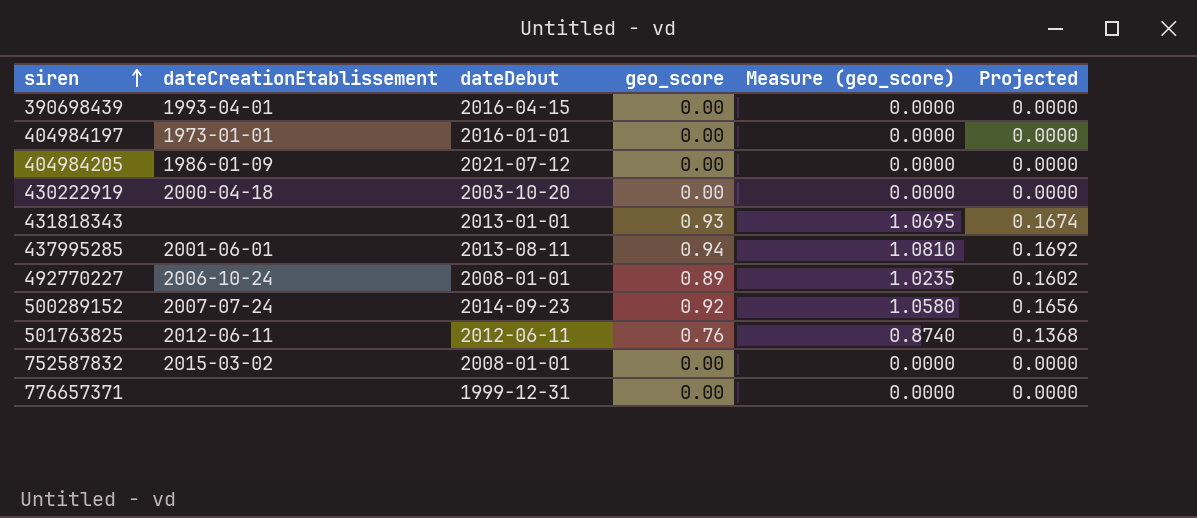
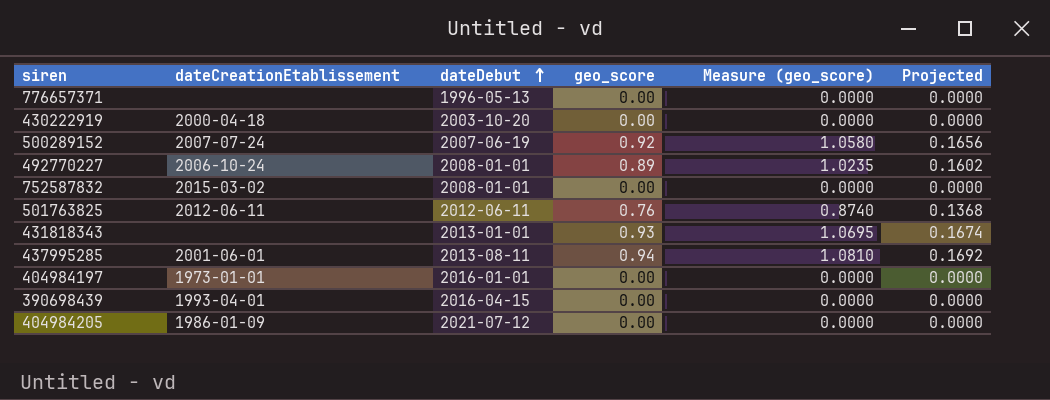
row order: siren ascending -> dateDebut ascending
776657371 | dateDebut: 1999-12-31 -> 1996-05-13
500289152 | dateDebut: 2014-09-23 -> 2007-06-19

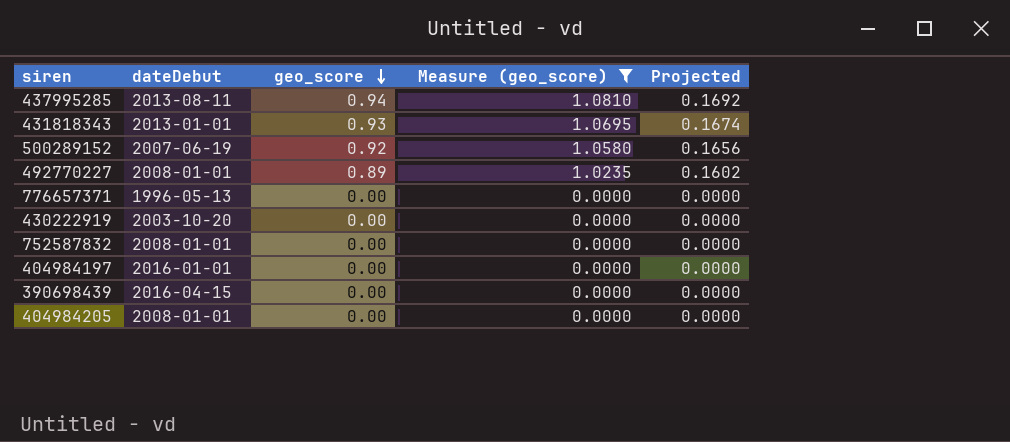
filter: none -> Measure (geo_score) != 0.8740
row order: dateDebut ascending -> geo_score descending
column dateCreationEtablissement | position: 2 -> none
404984205 | dateDebut: 2021-07-12 -> 2008-01-01

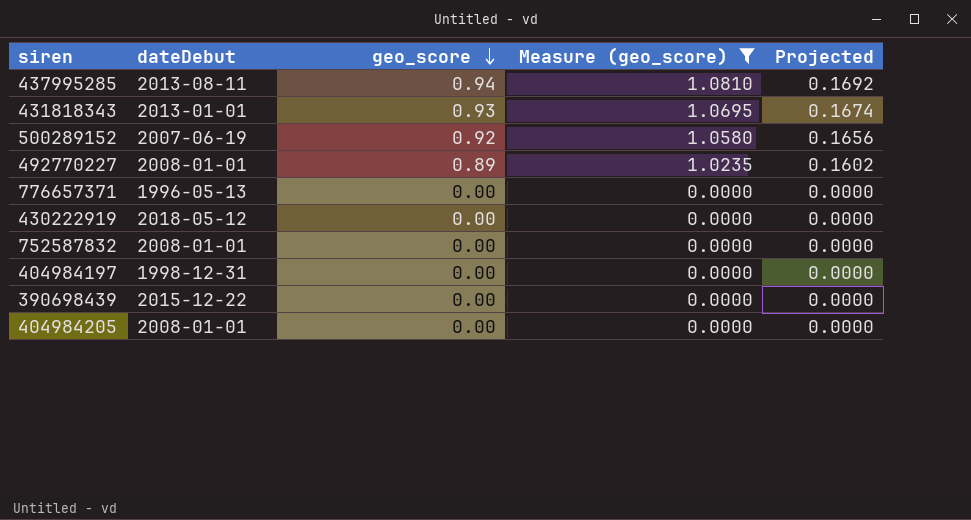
430222919 | dateDebut: 2003-10-20 -> 2018-05-12
404984197 | dateDebut: 2016-01-01 -> 1998-12-31
390698439 | dateDebut: 2016-04-15 -> 2015-12-22

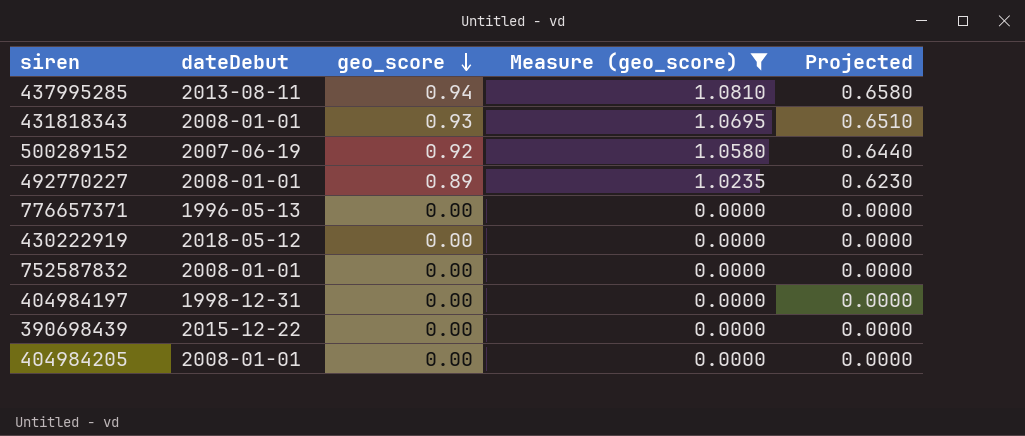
column Projected | formula: [geo_score] * 0.18 -> [geo_score] * 0.7
431818343 | dateDebut: 2013-01-01 -> 2008-01-01

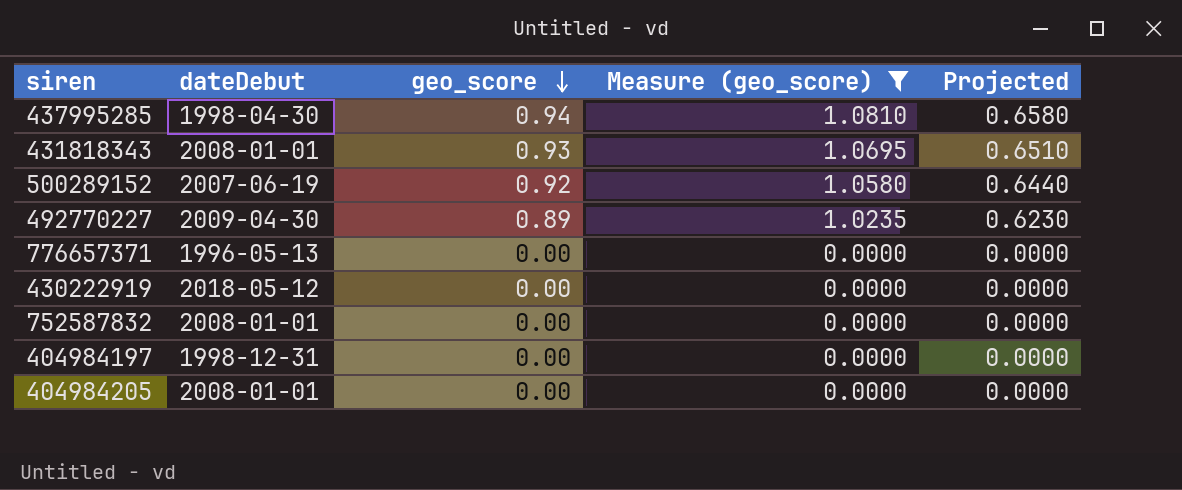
row 390698439: 2015-12-22 | 0.00 | 0.0000 | 0.0000 -> none
437995285 | dateDebut: 2013-08-11 -> 1998-04-30
492770227 | dateDebut: 2008-01-01 -> 2009-04-30

